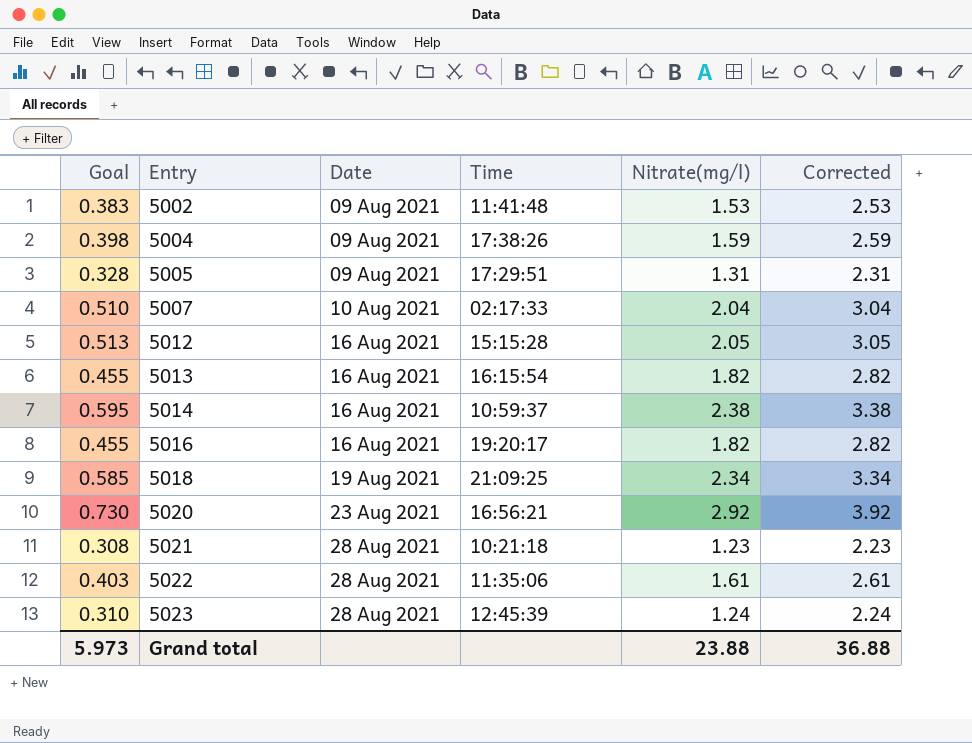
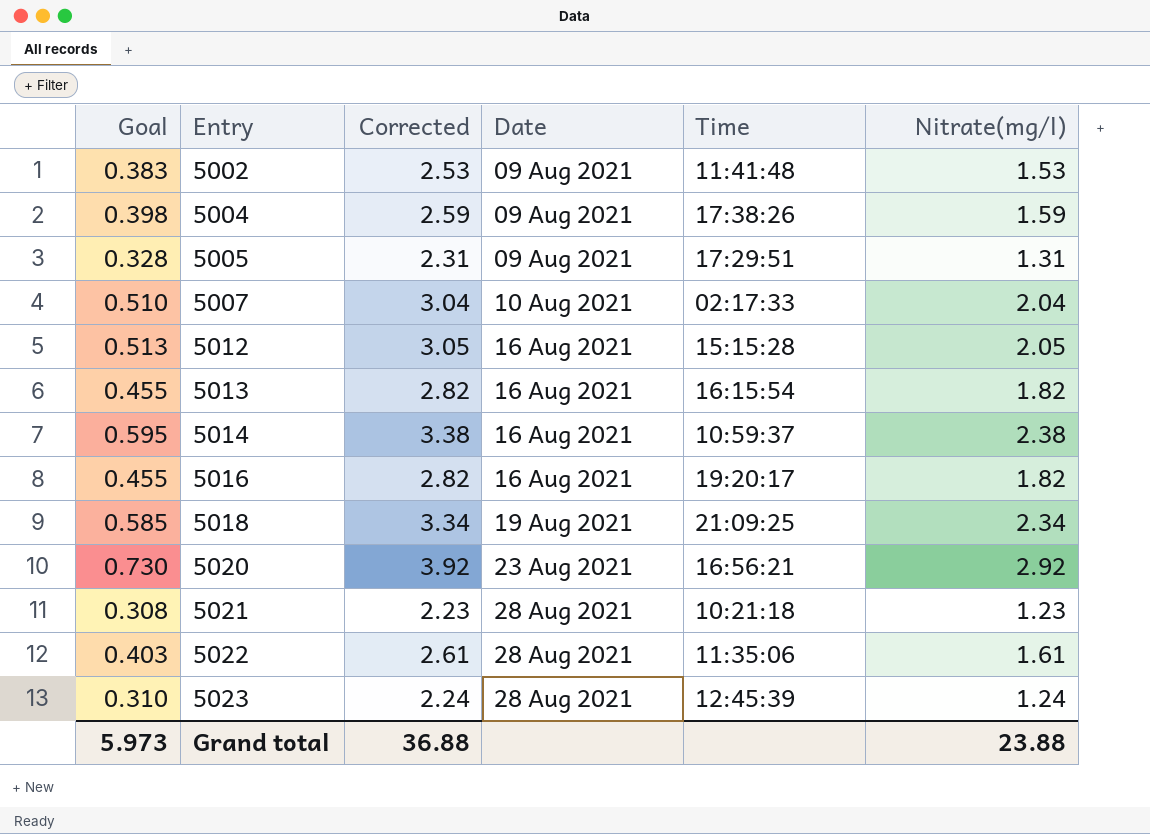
column Corrected | position: 6 -> 3

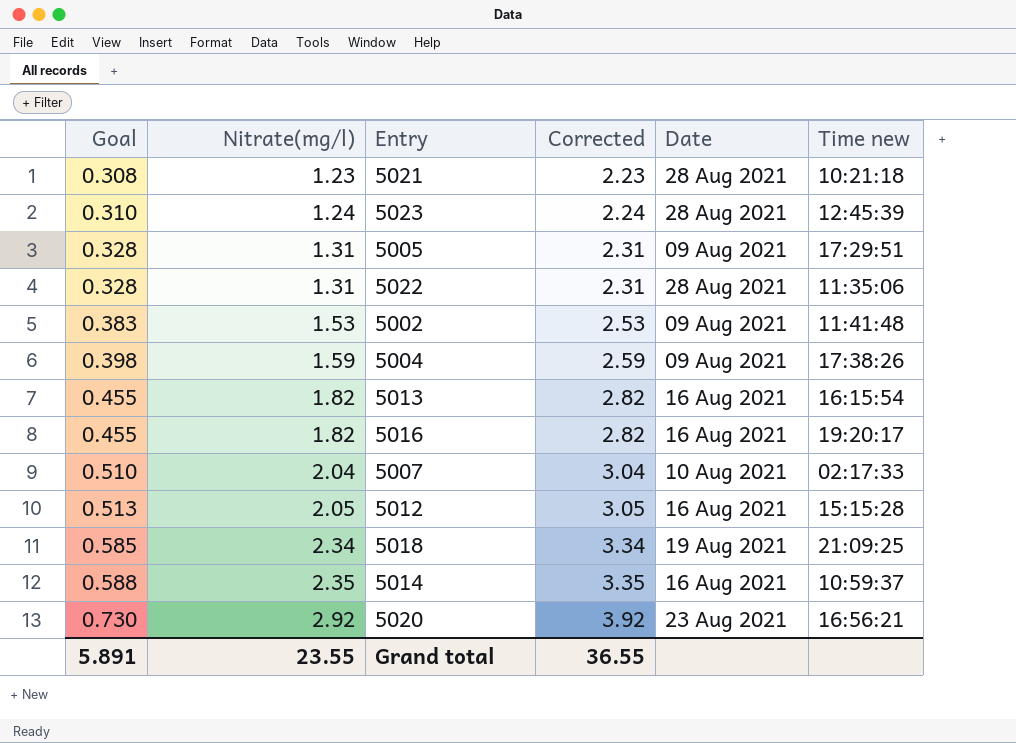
row order: Entry ascending -> Goal ascending
column Nitrate(mg/l) | position: 6 -> 2
column name: Time -> Time new
5022 | Goal: 0.403 -> 0.328
5022 | Nitrate(mg/l): 1.61 -> 1.31
5022 | Corrected: 2.61 -> 2.31
5014 | Goal: 0.595 -> 0.588
5014 | Nitrate(mg/l): 2.38 -> 2.35
5014 | Corrected: 3.38 -> 3.35
Grand total | Goal: 5.973 -> 5.891
Grand total | Nitrate(mg/l): 23.88 -> 23.55
Grand total | Corrected: 36.88 -> 36.55

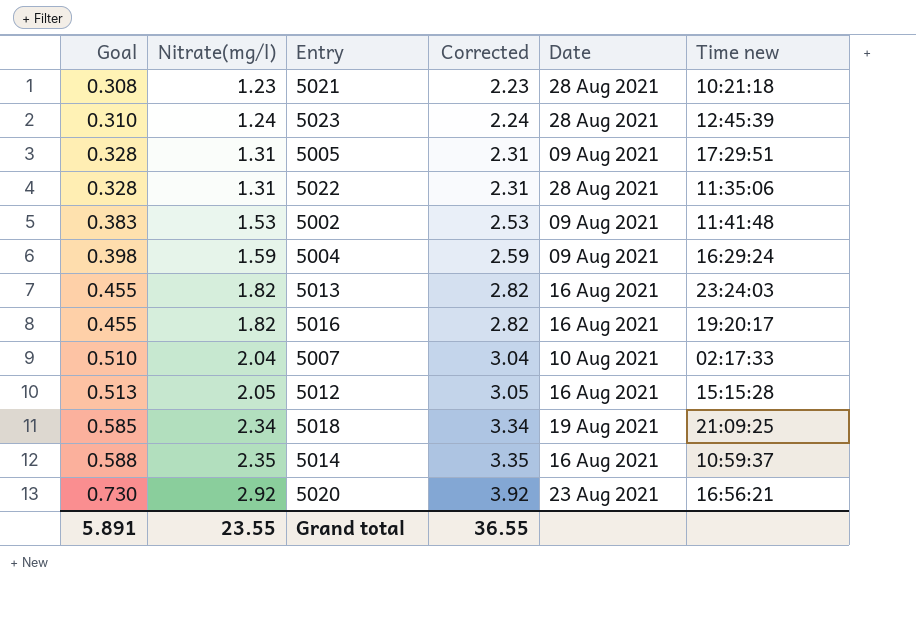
5004 | Time new: 17:38:26 -> 16:29:24
5013 | Time new: 16:15:54 -> 23:24:03

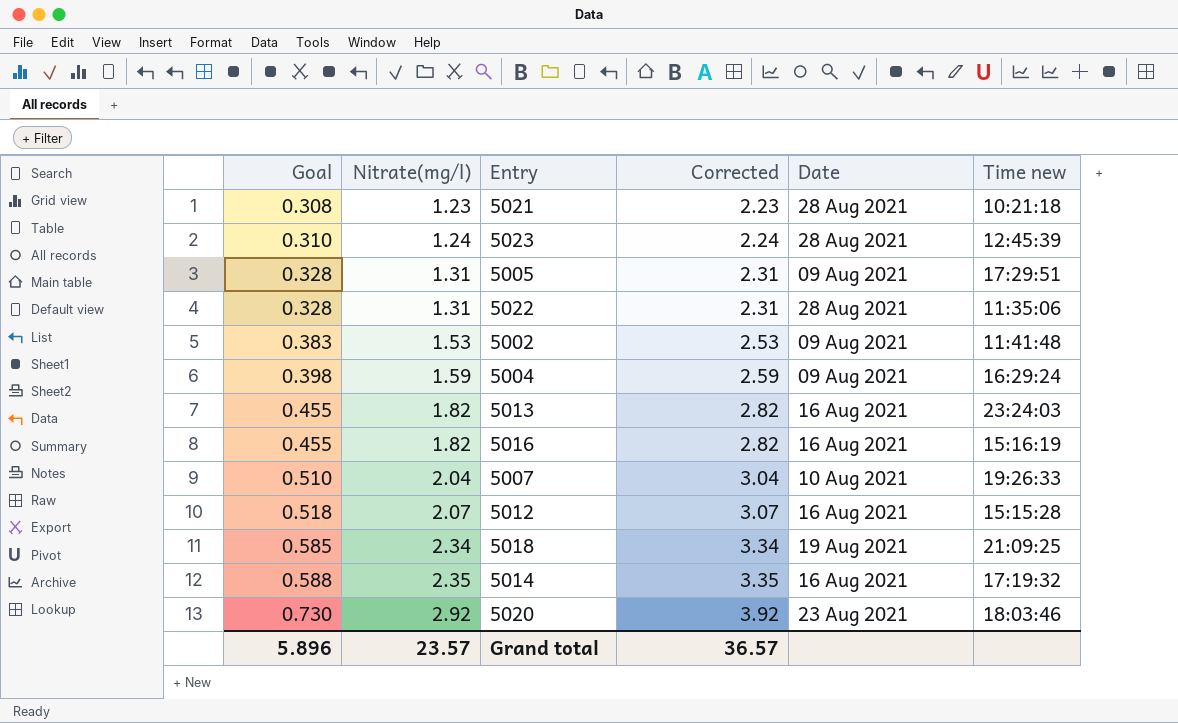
5016 | Time new: 19:20:17 -> 15:16:19
5007 | Time new: 02:17:33 -> 19:26:33
5012 | Goal: 0.513 -> 0.518
5012 | Nitrate(mg/l): 2.05 -> 2.07
5012 | Corrected: 3.05 -> 3.07
5014 | Time new: 10:59:37 -> 17:19:32
5020 | Time new: 16:56:21 -> 18:03:46
Grand total | Goal: 5.891 -> 5.896
Grand total | Nitrate(mg/l): 23.55 -> 23.57
Grand total | Corrected: 36.55 -> 36.57

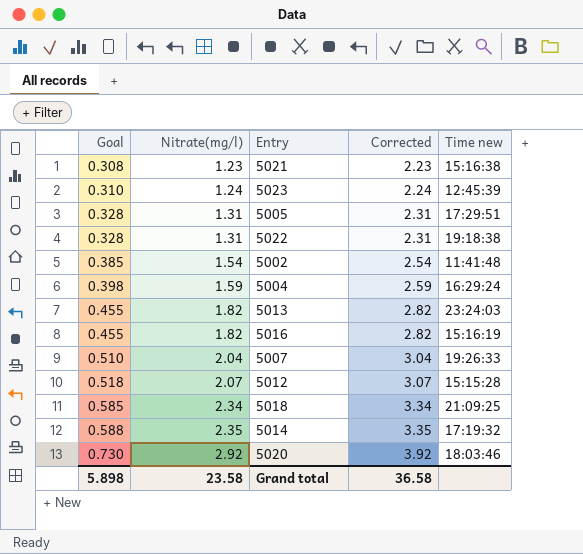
column Date | position: 5 -> none
5021 | Time new: 10:21:18 -> 15:16:38
5022 | Time new: 11:35:06 -> 19:18:38
5002 | Goal: 0.383 -> 0.385
5002 | Nitrate(mg/l): 1.53 -> 1.54
5002 | Corrected: 2.53 -> 2.54
Grand total | Goal: 5.896 -> 5.898
Grand total | Nitrate(mg/l): 23.57 -> 23.58
Grand total | Corrected: 36.57 -> 36.58

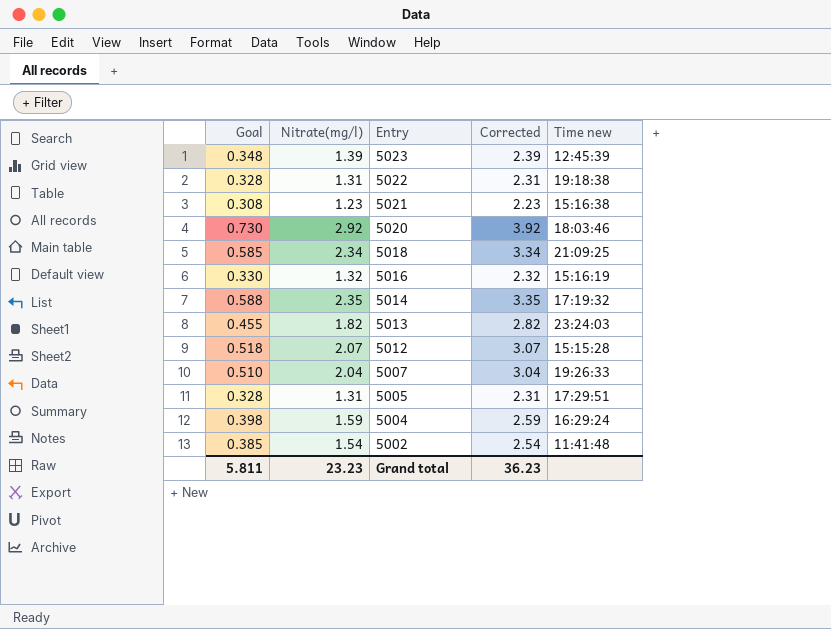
row order: Goal ascending -> Entry descending
5023 | Goal: 0.310 -> 0.348
5023 | Nitrate(mg/l): 1.24 -> 1.39
5023 | Corrected: 2.24 -> 2.39
5016 | Goal: 0.455 -> 0.330
5016 | Nitrate(mg/l): 1.82 -> 1.32
5016 | Corrected: 2.82 -> 2.32
Grand total | Goal: 5.898 -> 5.811
Grand total | Nitrate(mg/l): 23.58 -> 23.23
Grand total | Corrected: 36.58 -> 36.23

